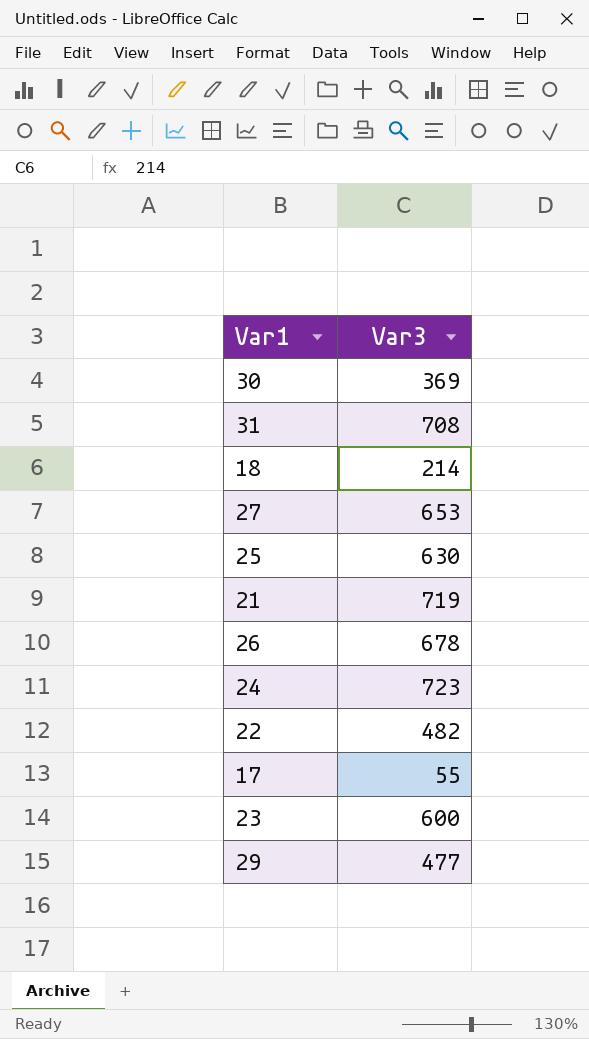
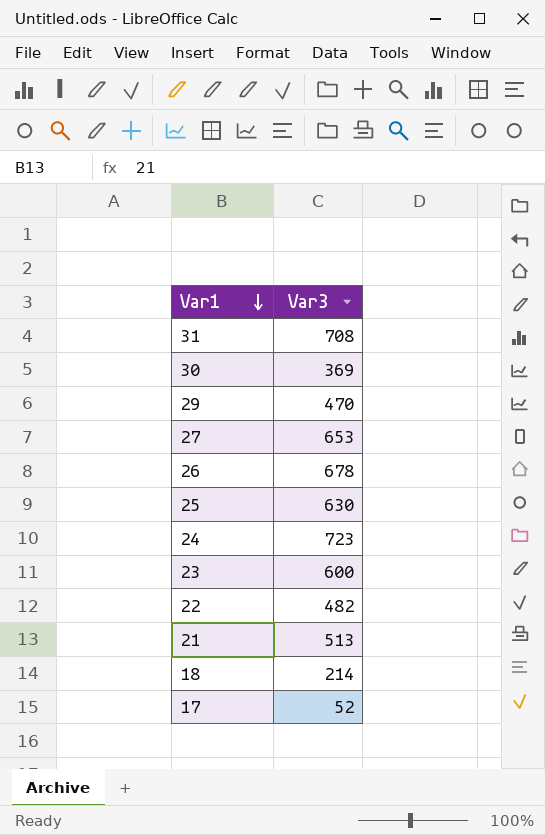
row order: none -> Var1 descending
29 | Var3: 477 -> 470
21 | Var3: 719 -> 513
17 | Var3: 55 -> 52

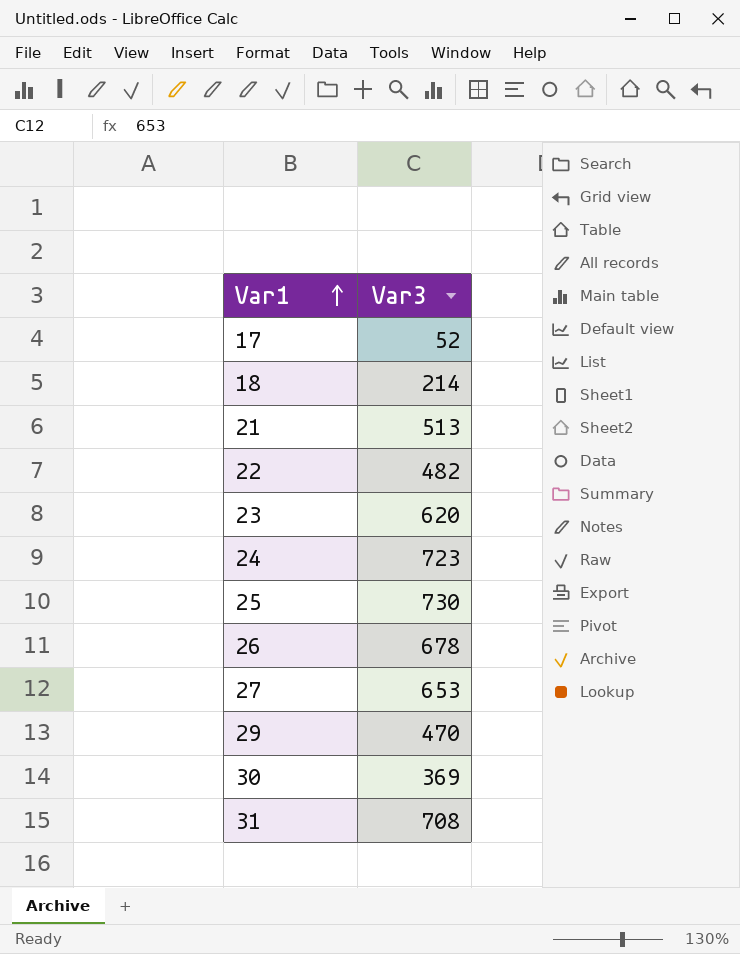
row order: Var1 descending -> Var1 ascending
23 | Var3: 600 -> 620
25 | Var3: 630 -> 730

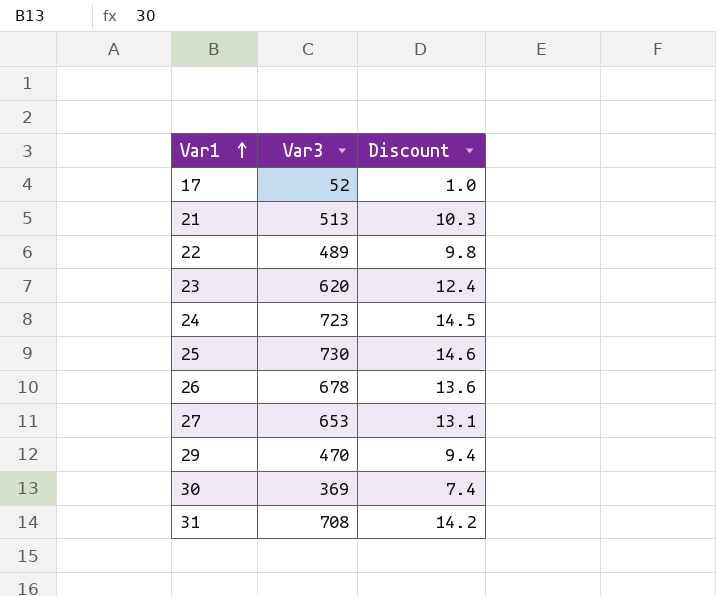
column Discount | formula: none -> [Var3] * 0.02
row 18: 214 -> none
22 | Var3: 482 -> 489

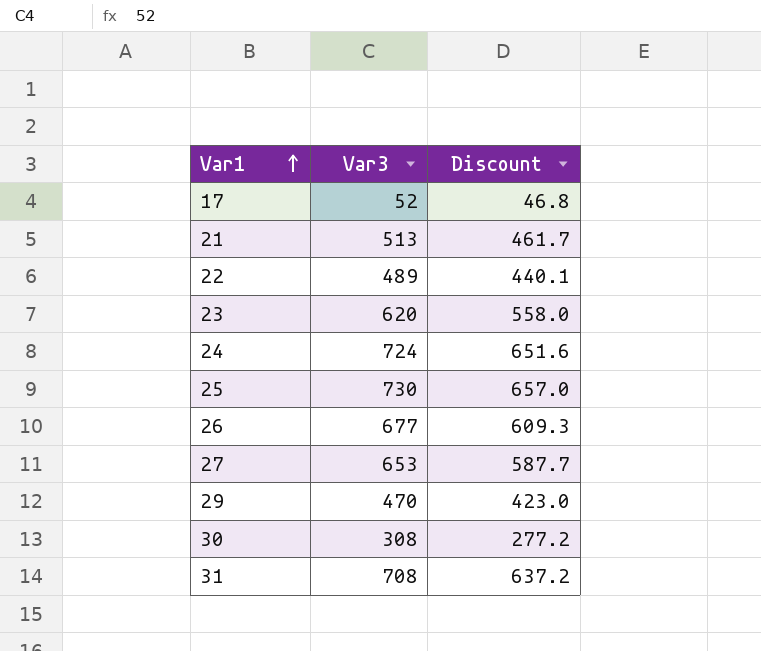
column Discount | formula: [Var3] * 0.02 -> [Var3] * 0.9
24 | Var3: 723 -> 724
26 | Var3: 678 -> 677
30 | Var3: 369 -> 308

